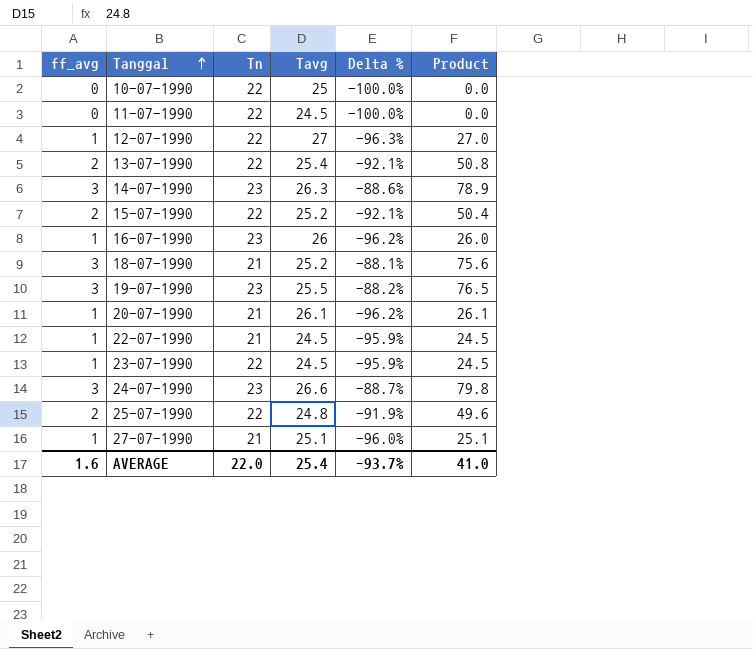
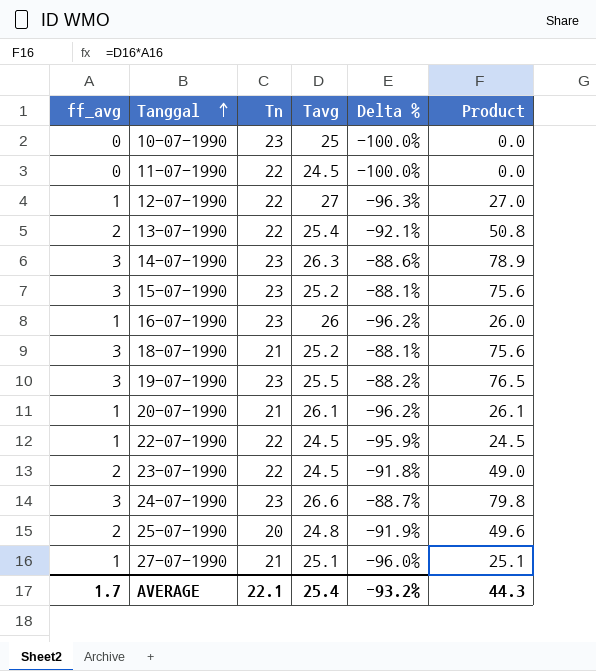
10-07-1990 | Tn: 22 -> 23
15-07-1990 | ff_avg: 2 -> 3
15-07-1990 | Tn: 22 -> 23
15-07-1990 | Delta %: -92.1% -> -88.1%
15-07-1990 | Product: 50.4 -> 75.6
22-07-1990 | Tn: 21 -> 22
23-07-1990 | ff_avg: 1 -> 2
23-07-1990 | Delta %: -95.9% -> -91.8%
23-07-1990 | Product: 24.5 -> 49.0
25-07-1990 | Tn: 22 -> 20
AVERAGE | ff_avg: 1.6 -> 1.7
AVERAGE | Tn: 22.0 -> 22.1
AVERAGE | Delta %: -93.7% -> -93.2%
AVERAGE | Product: 41.0 -> 44.3

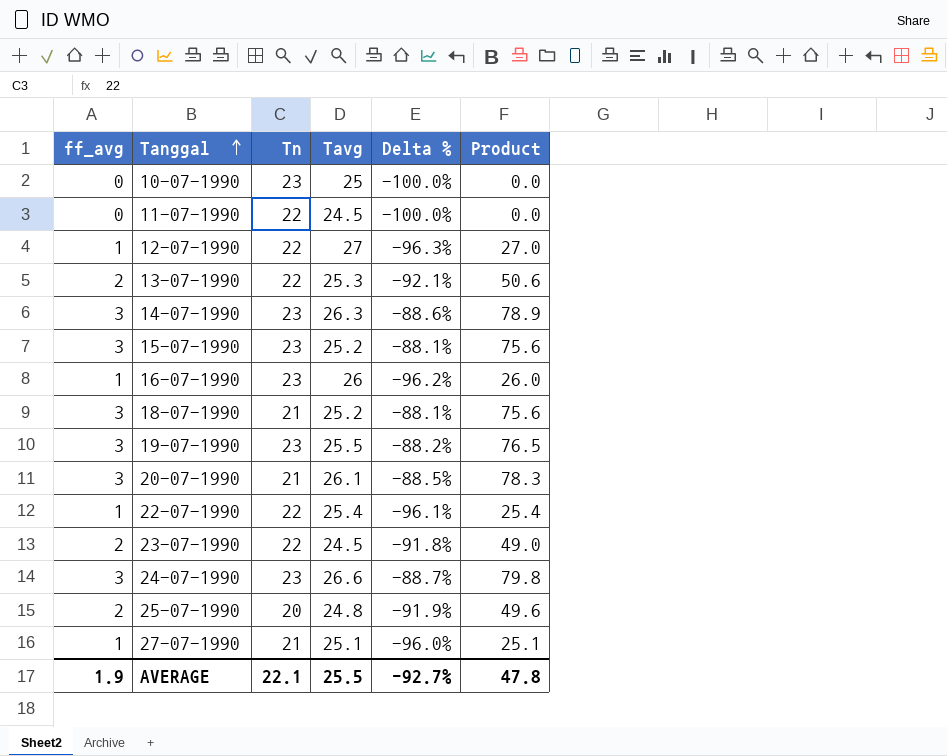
13-07-1990 | Tavg: 25.4 -> 25.3
13-07-1990 | Product: 50.8 -> 50.6
20-07-1990 | ff_avg: 1 -> 3
20-07-1990 | Delta %: -96.2% -> -88.5%
20-07-1990 | Product: 26.1 -> 78.3
22-07-1990 | Tavg: 24.5 -> 25.4
22-07-1990 | Delta %: -95.9% -> -96.1%
22-07-1990 | Product: 24.5 -> 25.4
AVERAGE | ff_avg: 1.7 -> 1.9
AVERAGE | Tavg: 25.4 -> 25.5
AVERAGE | Delta %: -93.2% -> -92.7%
AVERAGE | Product: 44.3 -> 47.8

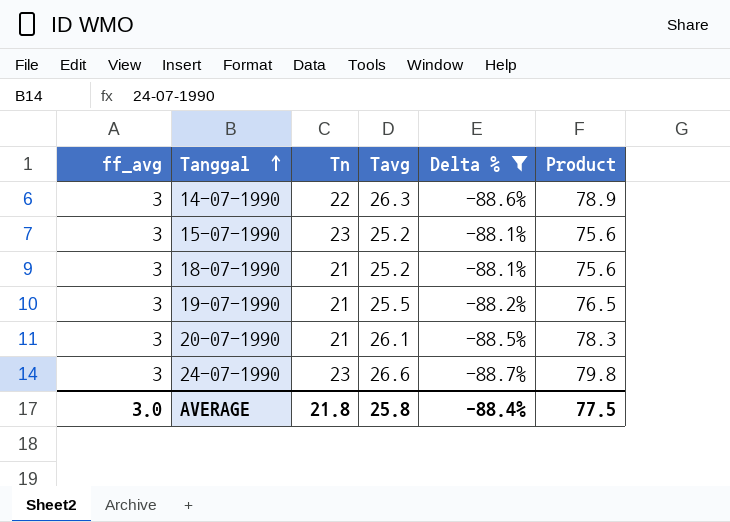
filter: none -> Delta % >= -88.7%
14-07-1990 | Tn: 23 -> 22
19-07-1990 | Tn: 23 -> 21
AVERAGE | ff_avg: 1.9 -> 3.0
AVERAGE | Tn: 22.1 -> 21.8
AVERAGE | Tavg: 25.5 -> 25.8
AVERAGE | Delta %: -92.7% -> -88.4%
AVERAGE | Product: 47.8 -> 77.5

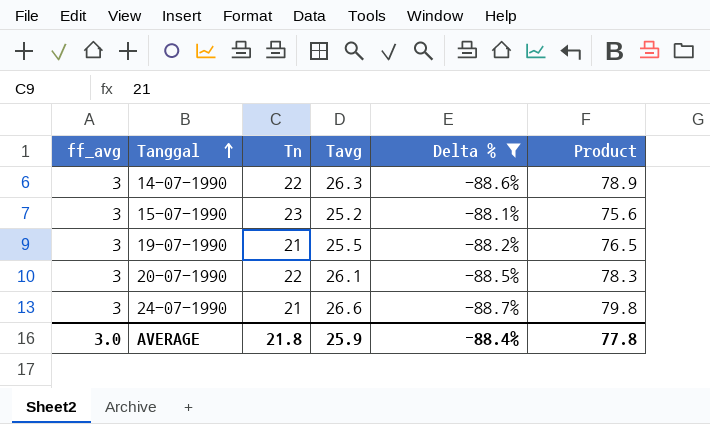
row 18-07-1990: 3 | 21 | 25.2 | -88.1% | 75.6 -> none
20-07-1990 | Tn: 21 -> 22
24-07-1990 | Tn: 23 -> 21
AVERAGE | Tavg: 25.8 -> 25.9
AVERAGE | Product: 77.5 -> 77.8

